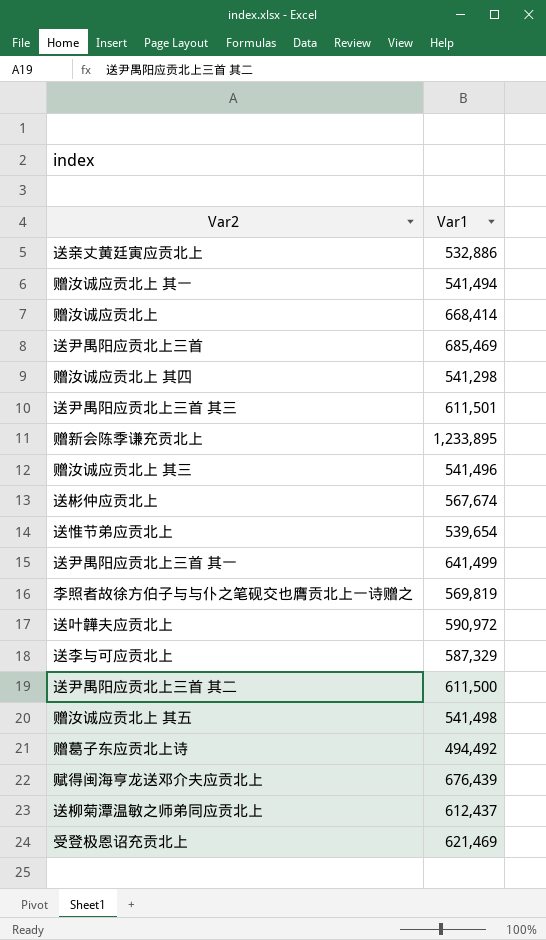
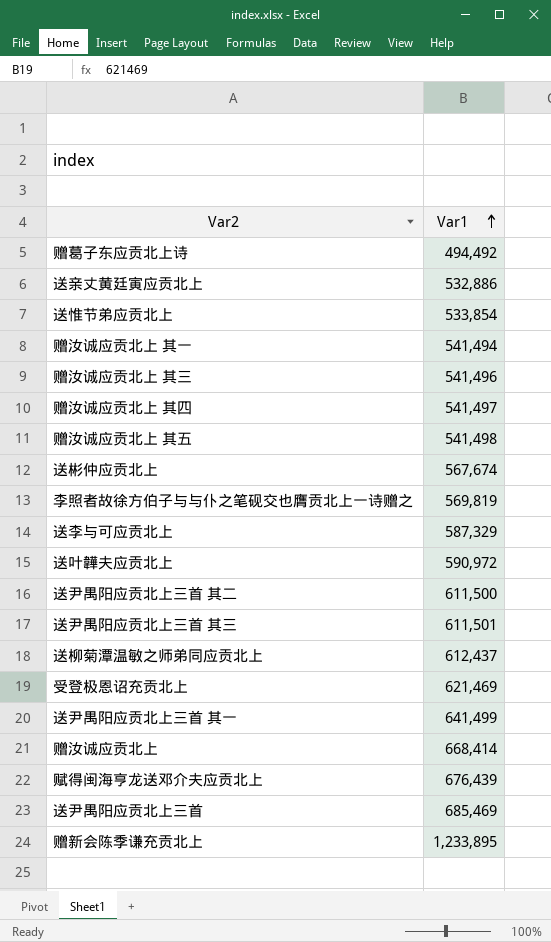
row order: none -> Var1 ascending
送惟节弟应贡北上 | Var1: 539,654 -> 533,854
赠汝诚应贡北上 其四 | Var1: 541,298 -> 541,497

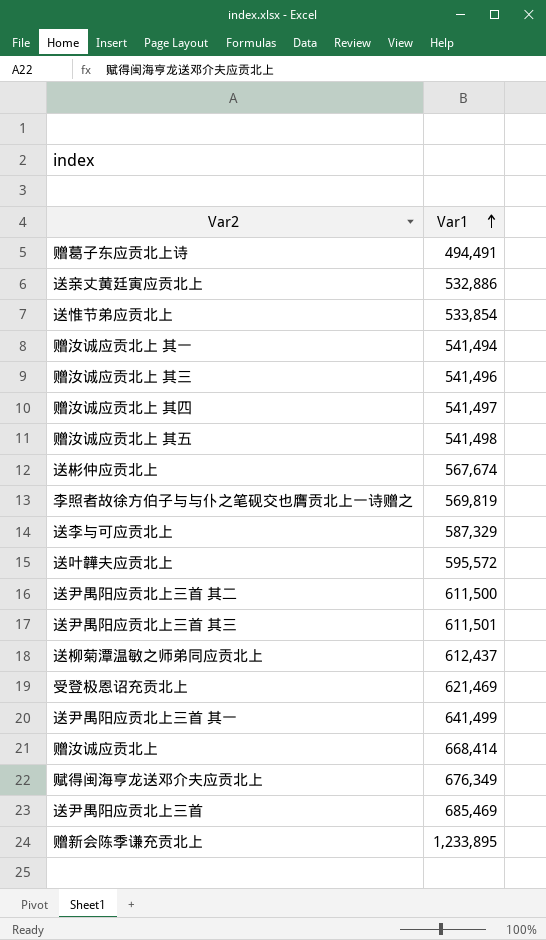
赠葛子东应贡北上诗 | Var1: 494,492 -> 494,491
送叶韡夫应贡北上 | Var1: 590,972 -> 595,572
赋得闽海亨龙送邓介夫应贡北上 | Var1: 676,439 -> 676,349

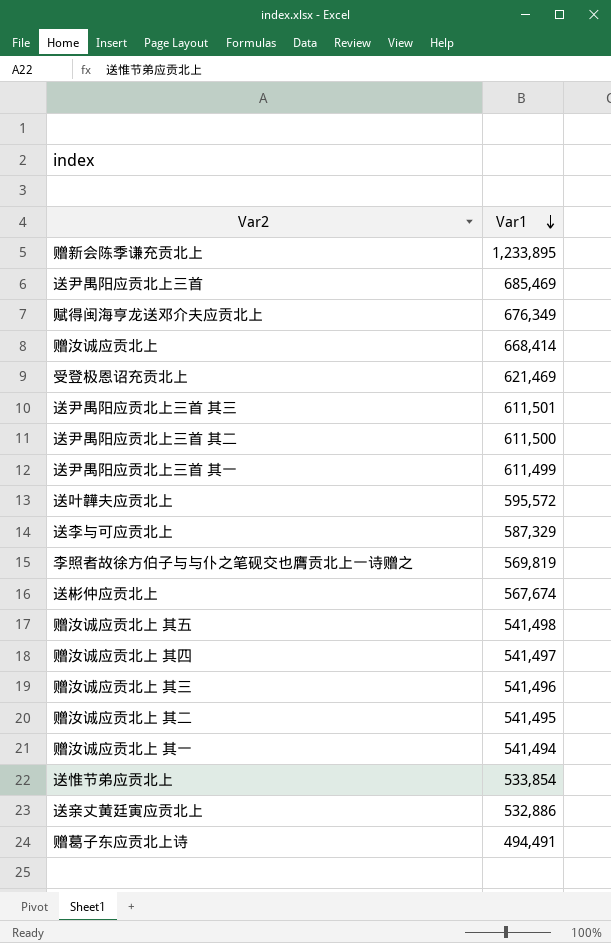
row order: Var1 ascending -> Var1 descending
row 送柳菊潭温敏之师弟同应贡北上: 612,437 -> none
送尹禺阳应贡北上三首 其一 | Var1: 641,499 -> 611,499
row 赠汝诚应贡北上 其二: none -> 541,495

